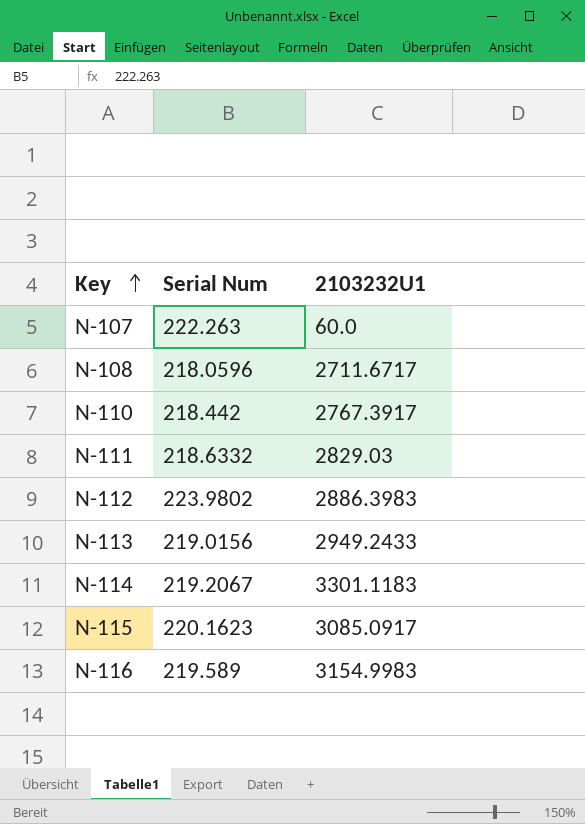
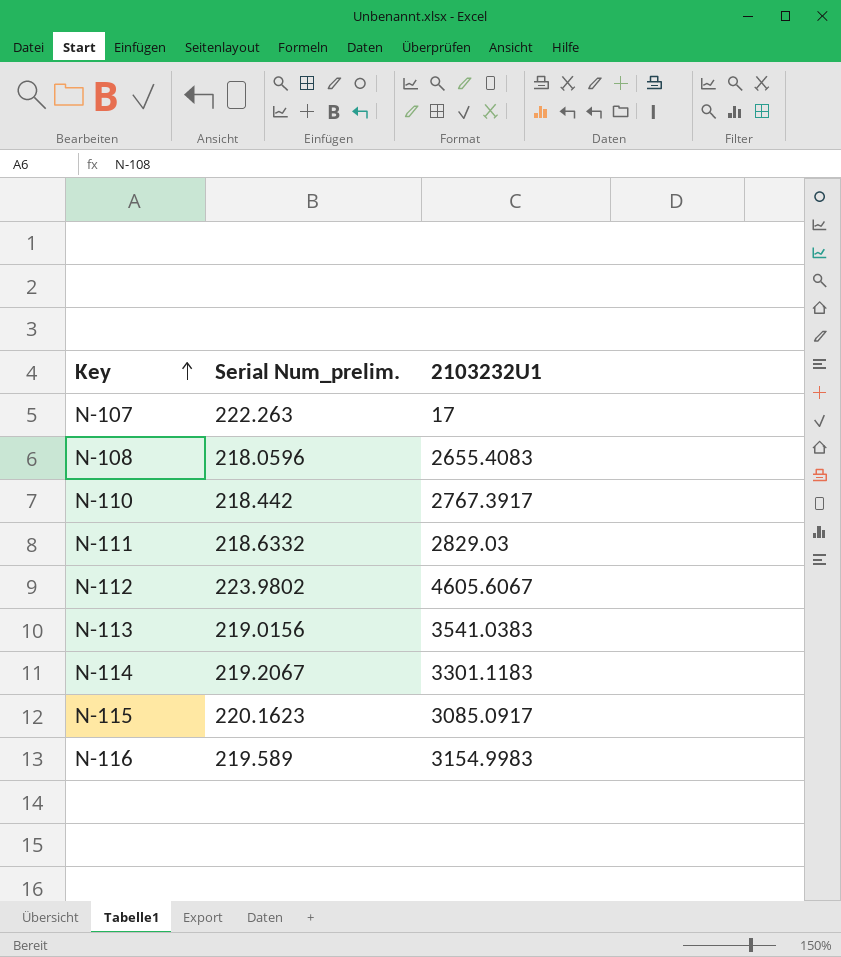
column name: Serial Num -> Serial Num_prelim.
N-107 | 2103232U1: 60.0 -> 17
N-108 | 2103232U1: 2711.6717 -> 2655.4083
N-112 | 2103232U1: 2886.3983 -> 4605.6067
N-113 | 2103232U1: 2949.2433 -> 3541.0383

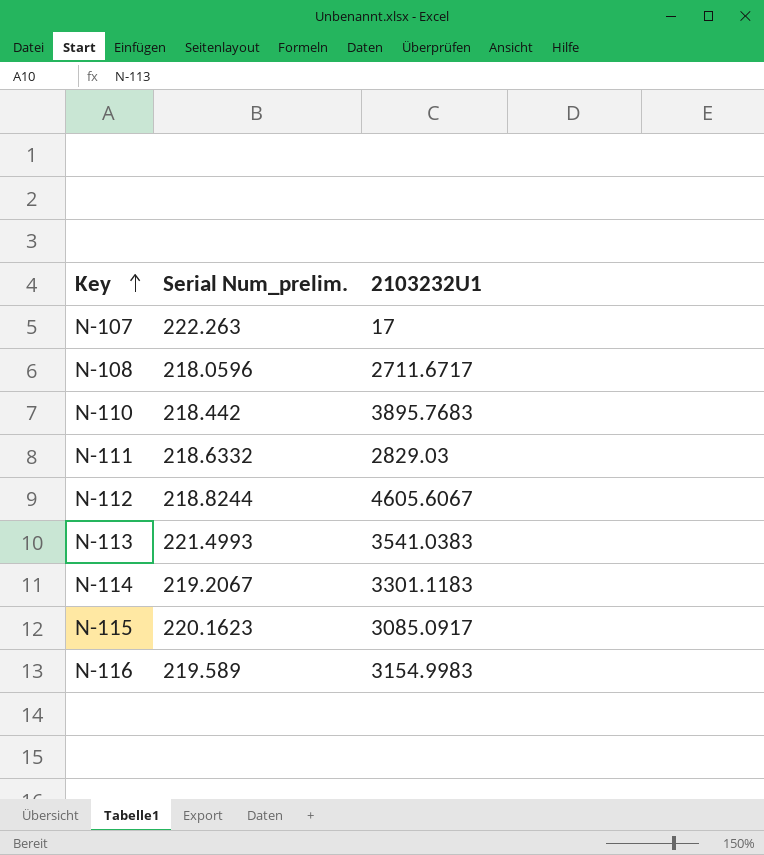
N-108 | 2103232U1: 2655.4083 -> 2711.6717
N-110 | 2103232U1: 2767.3917 -> 3895.7683
N-112 | Serial Num_prelim.: 223.9802 -> 218.8244
N-113 | Serial Num_prelim.: 219.0156 -> 221.4993

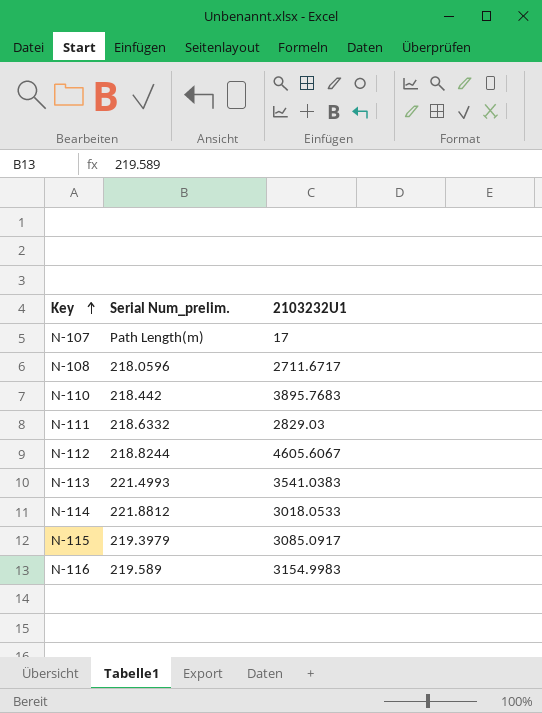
N-107 | Serial Num_prelim.: 222.263 -> Path Length(m)
N-114 | Serial Num_prelim.: 219.2067 -> 221.8812
N-114 | 2103232U1: 3301.1183 -> 3018.0533
N-115 | Serial Num_prelim.: 220.1623 -> 219.3979

